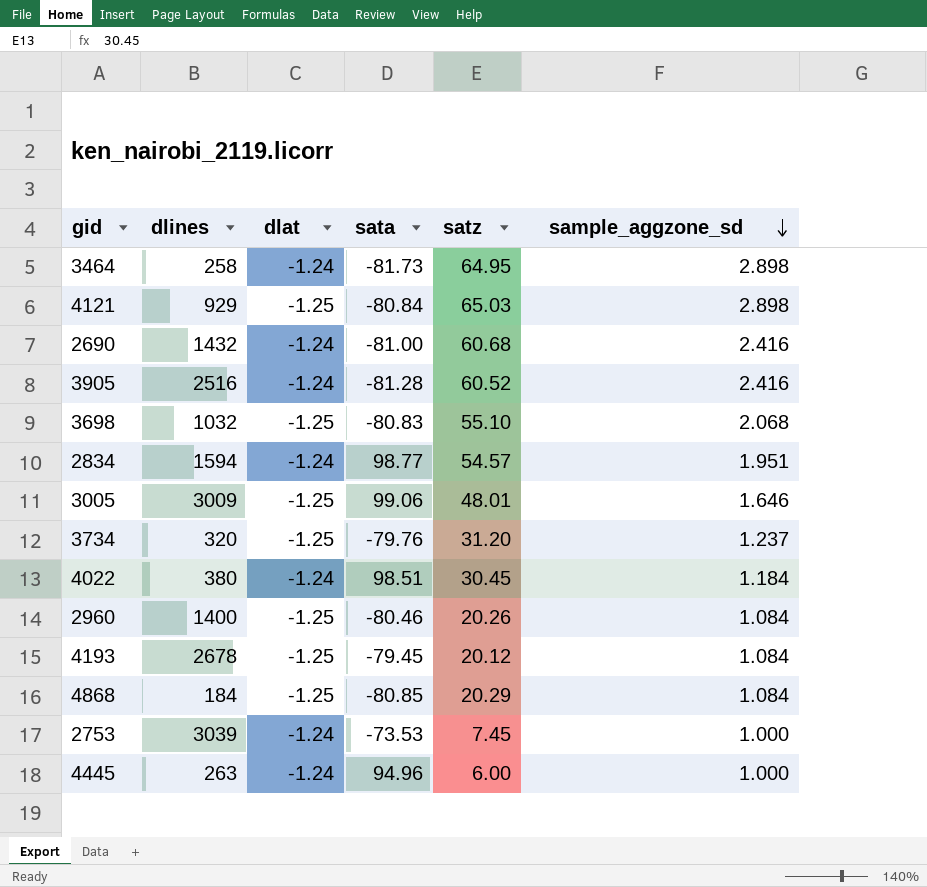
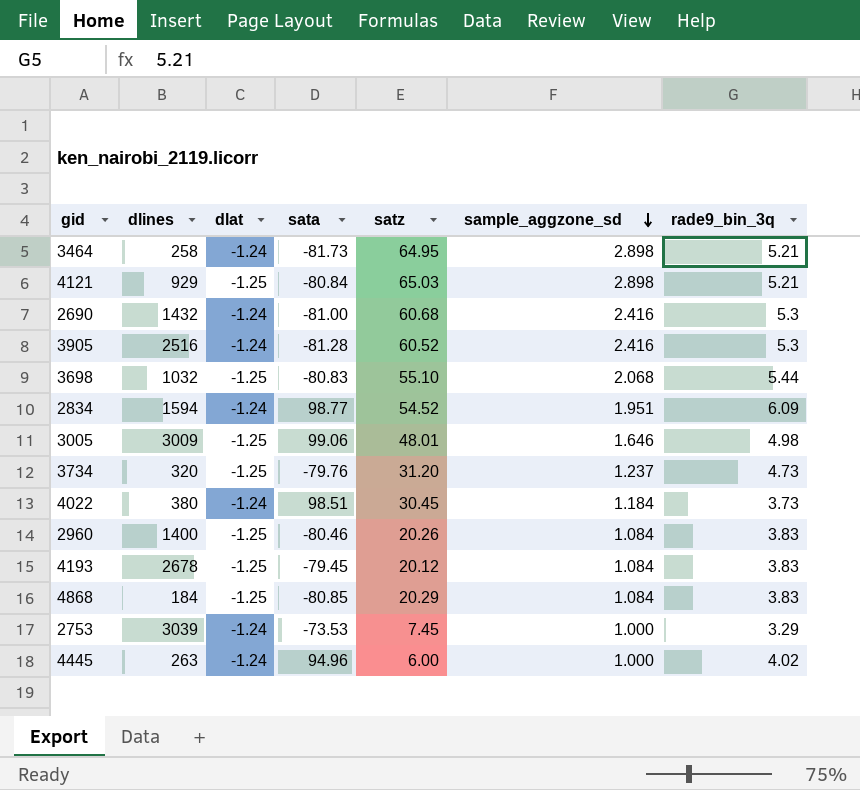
column rade9_bin_3q | position: none -> 7
2834 | satz: 54.57 -> 54.52

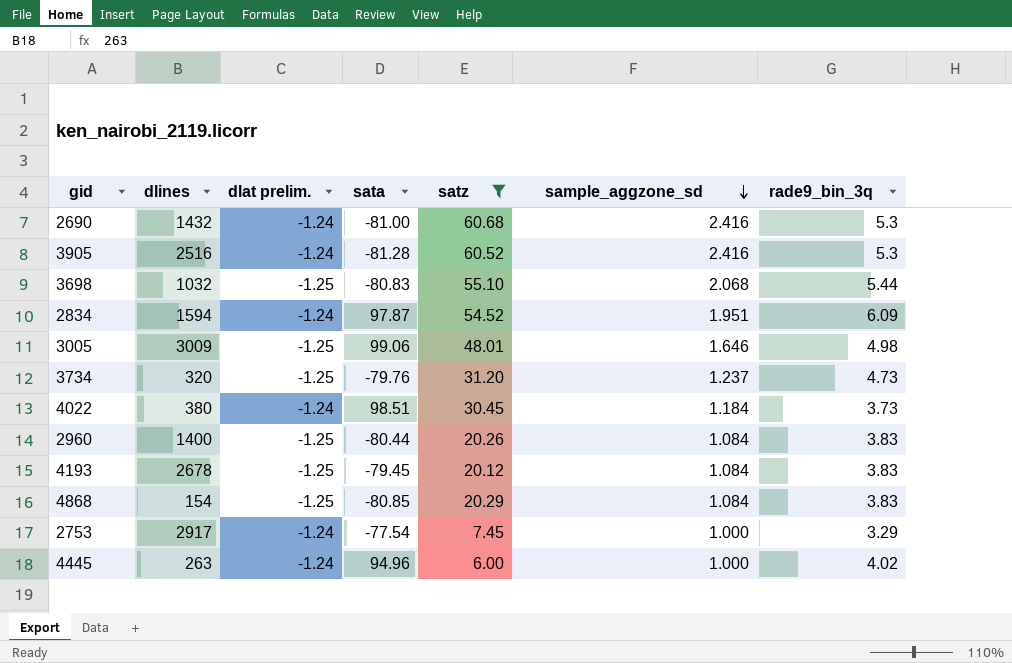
filter: none -> satz <= 60.68
column name: dlat -> dlat prelim.
2834 | sata: 98.77 -> 97.87
2960 | sata: -80.46 -> -80.44
4868 | dlines: 184 -> 154
2753 | dlines: 3039 -> 2917
2753 | sata: -73.53 -> -77.54

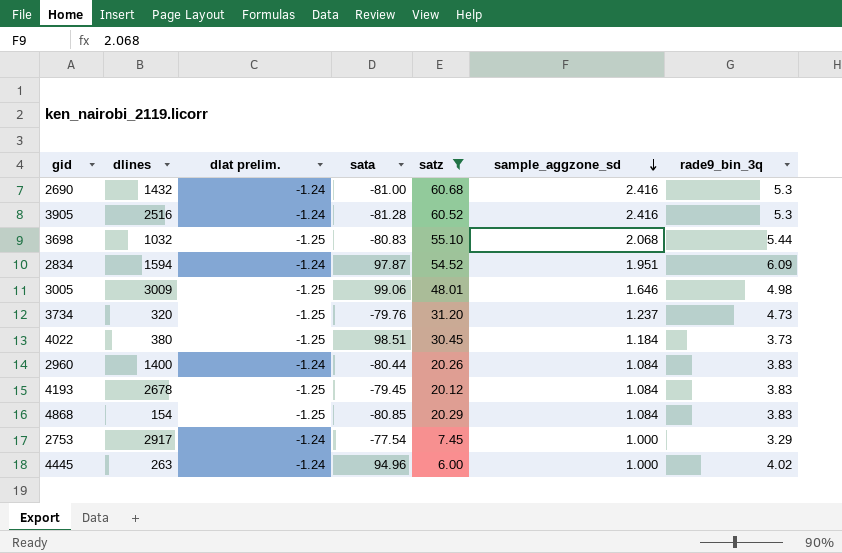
4022 | dlat prelim.: -1.24 -> -1.25
2960 | dlat prelim.: -1.25 -> -1.24

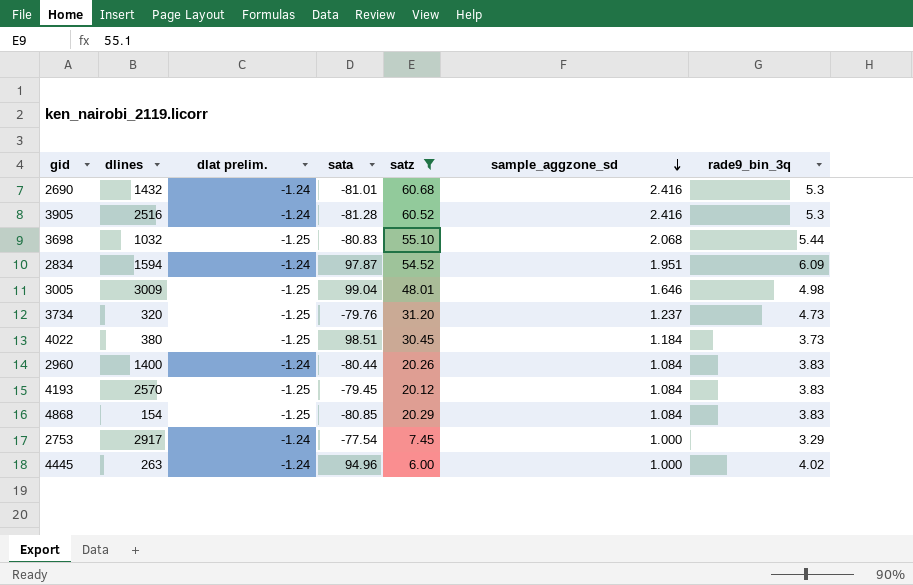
2690 | sata: -81.00 -> -81.01
3005 | sata: 99.06 -> 99.04
4193 | dlines: 2678 -> 2570

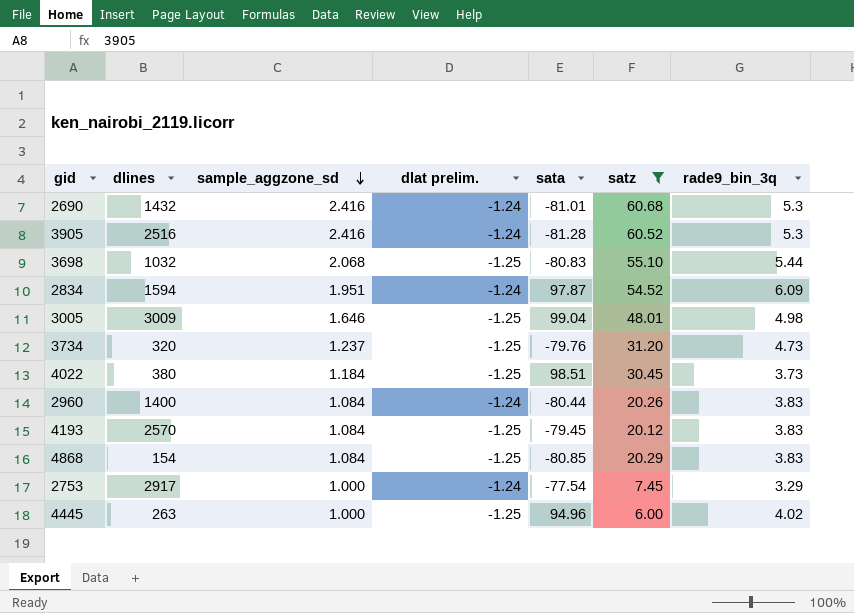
column sample_aggzone_sd | position: 6 -> 3
4445 | dlat prelim.: -1.24 -> -1.25

